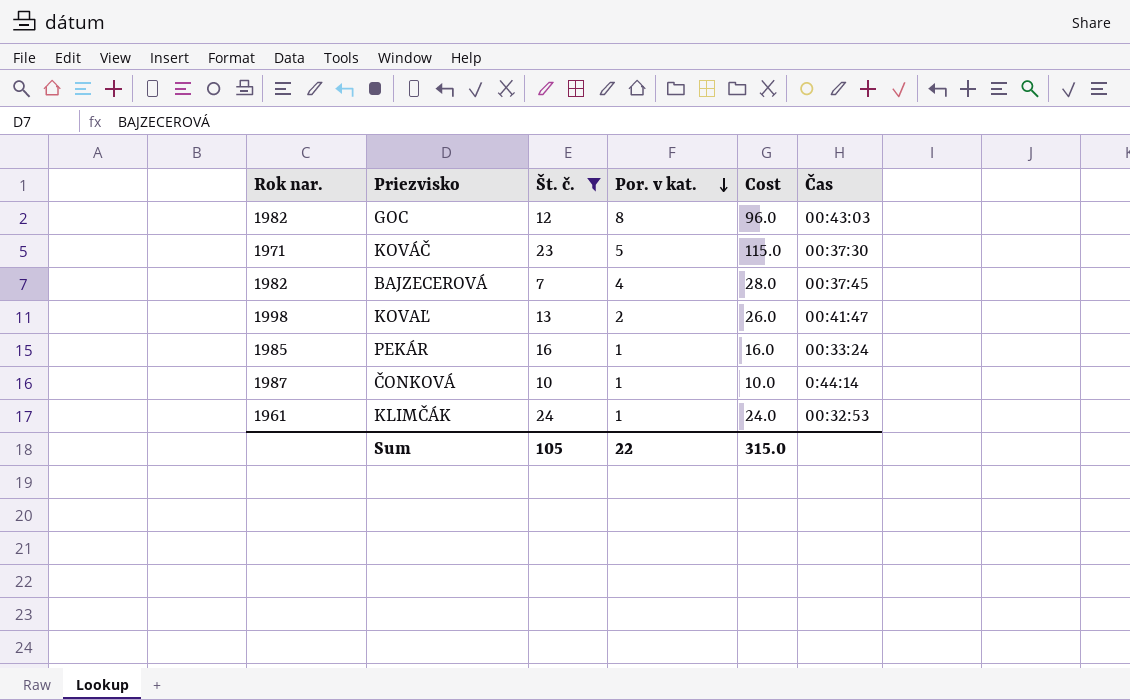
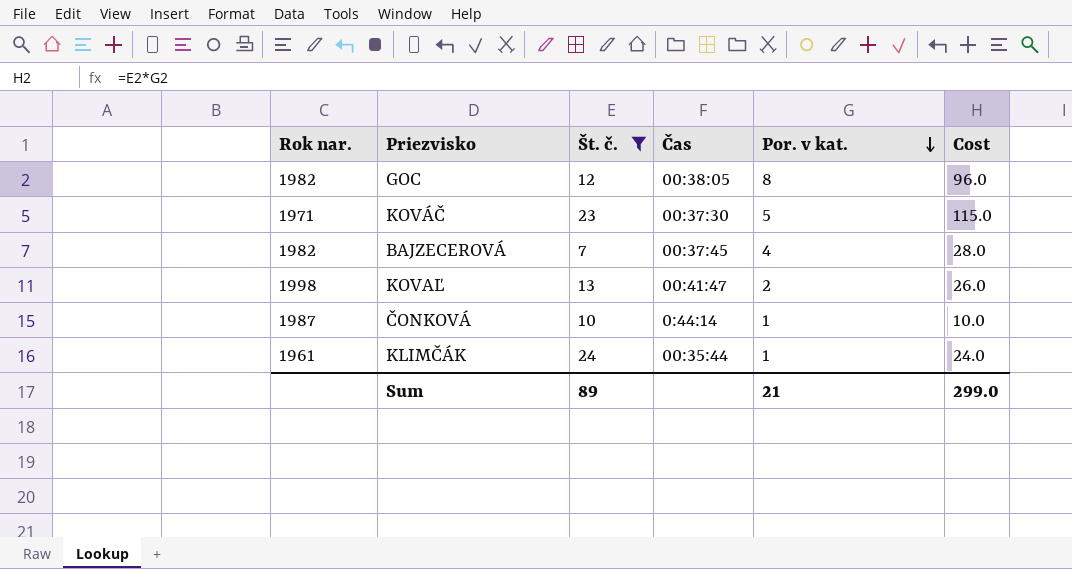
column Čas | position: 6 -> 4
row PEKÁR: 1985 | 16 | 1 | 16.0 | 00:33:24 -> none
GOC | Čas: 00:43:03 -> 00:38:05
KLIMČÁK | Čas: 00:32:53 -> 00:35:44
Sum | Št. č.: 105 -> 89
Sum | Por. v kat.: 22 -> 21
Sum | Cost: 315.0 -> 299.0

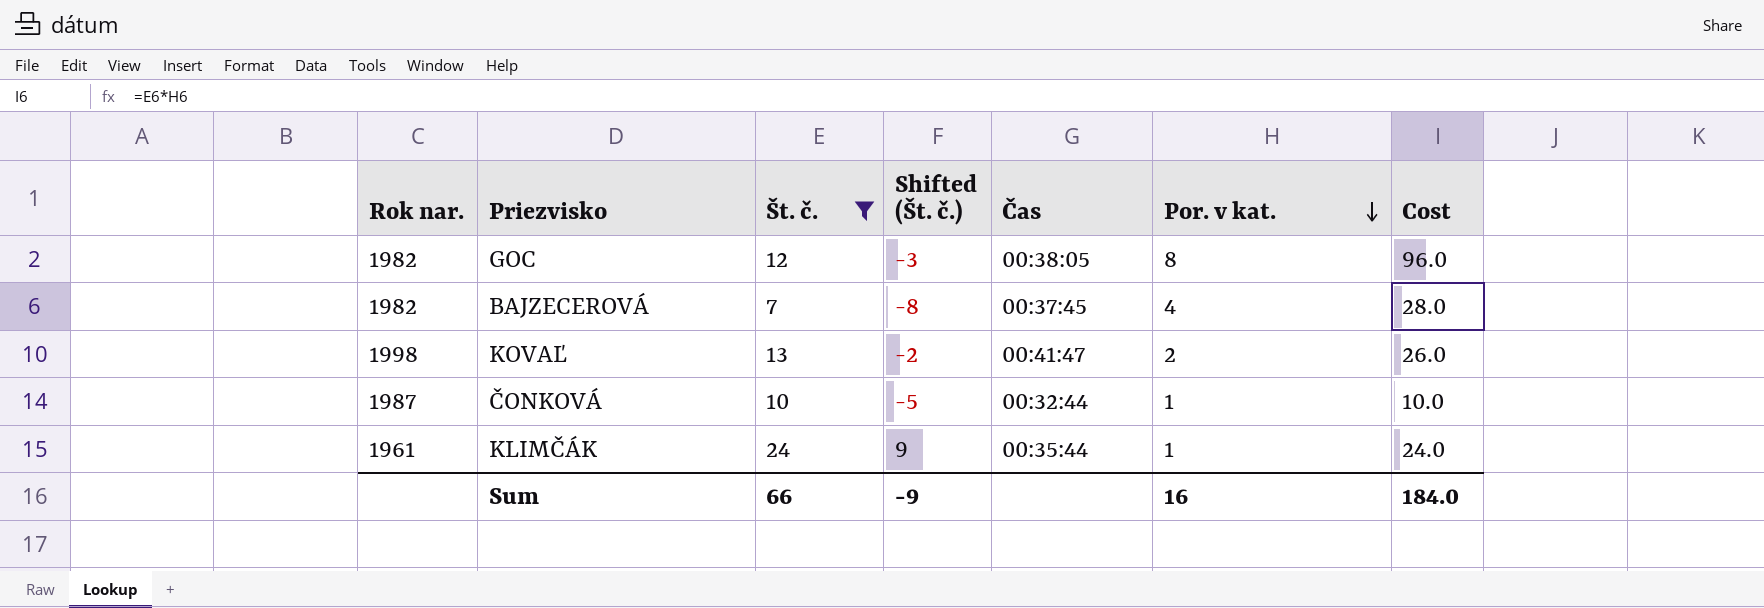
column Shifted (Št. č.) | formula: none -> [Št. č.] - 15
row KOVÁČ: 1971 | 23 | 00:37:30 | 5 | 115.0 -> none
ČONKOVÁ | Čas: 0:44:14 -> 00:32:44
Sum | Št. č.: 89 -> 66
Sum | Por. v kat.: 21 -> 16
Sum | Cost: 299.0 -> 184.0

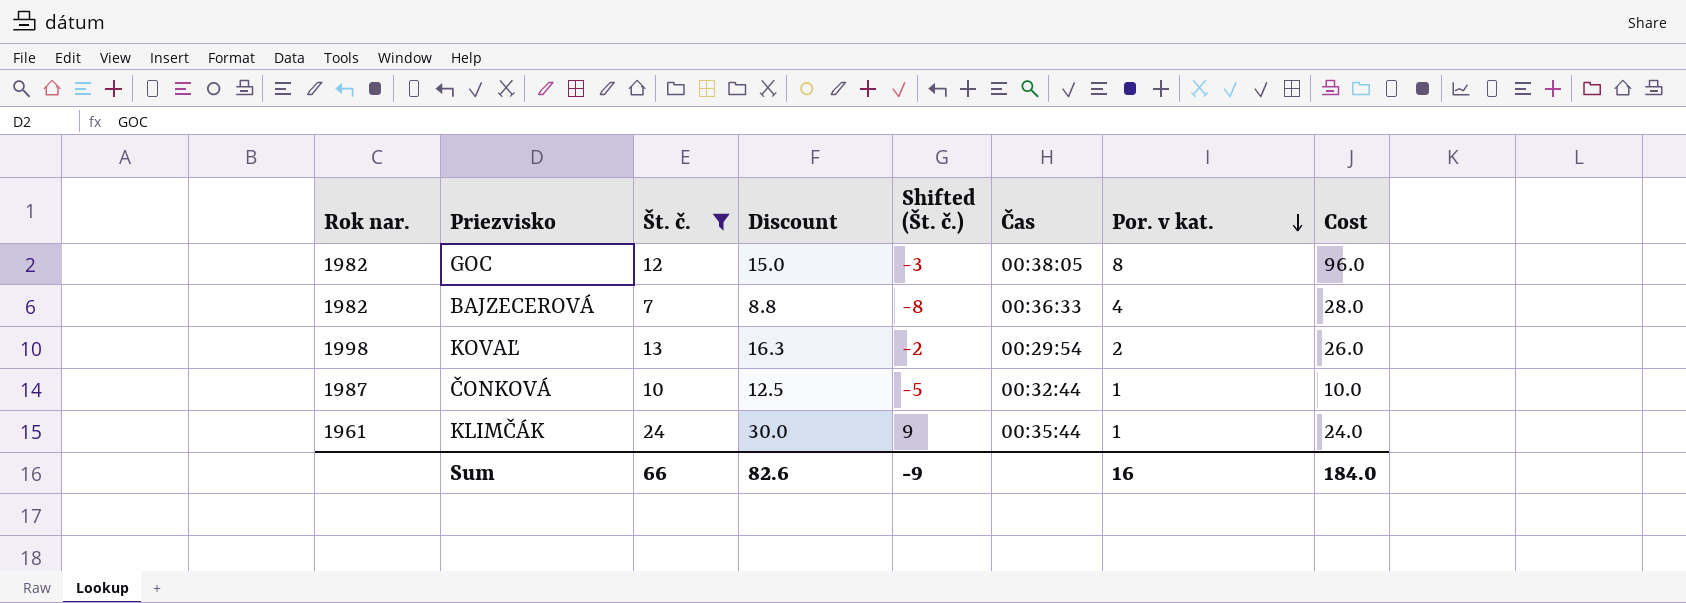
column Discount | formula: none -> [Št. č.] * 1.25
BAJZECEROVÁ | Čas: 00:37:45 -> 00:36:33
KOVAĽ | Čas: 00:41:47 -> 00:29:54

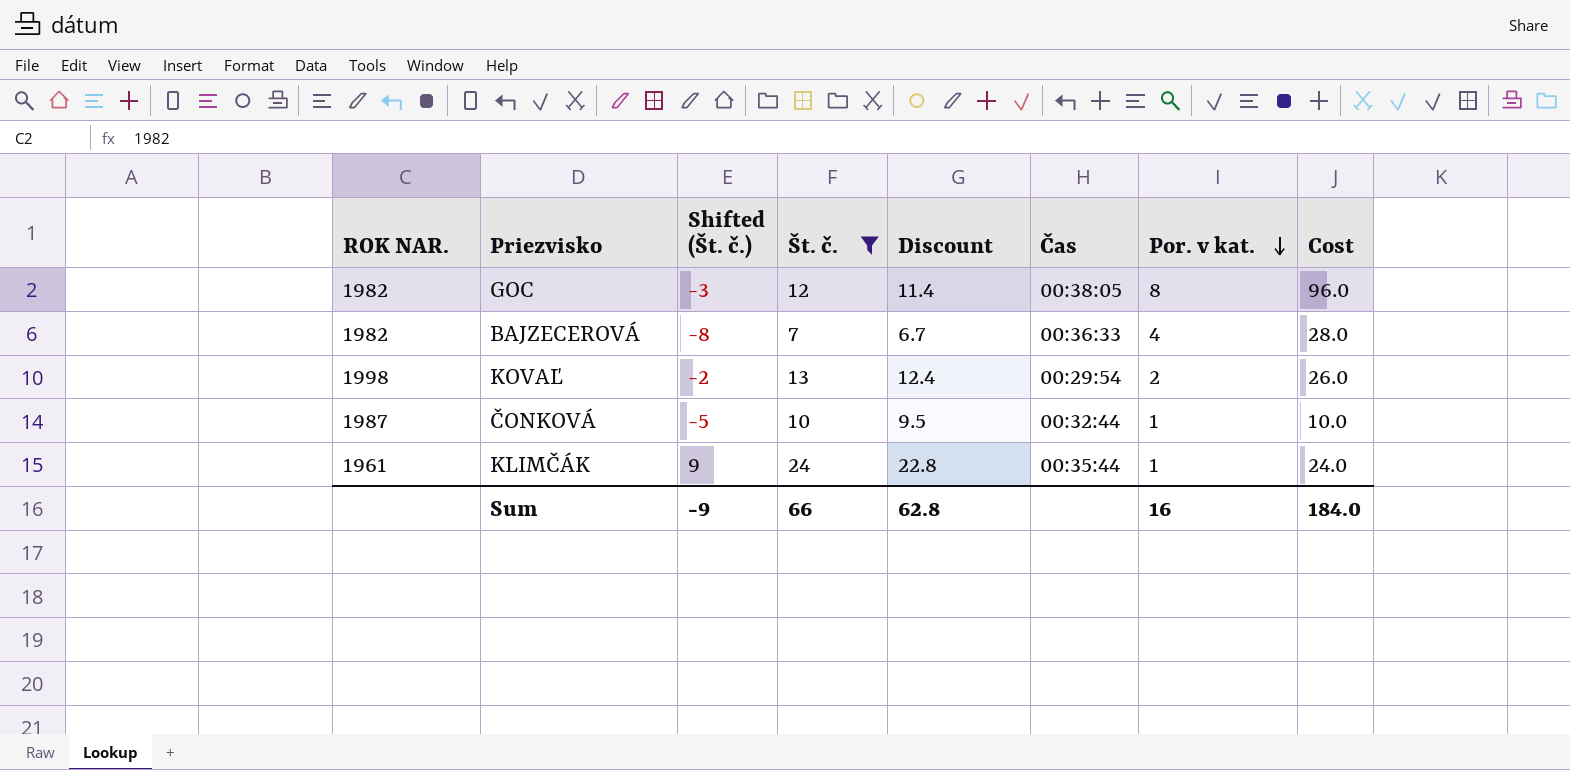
column name: Rok nar. -> ROK NAR.
column Shifted (Št. č.) | position: 5 -> 3
column Discount | formula: [Št. č.] * 1.25 -> [Št. č.] * 0.95
Sum | Discount: 82.6 -> 62.8

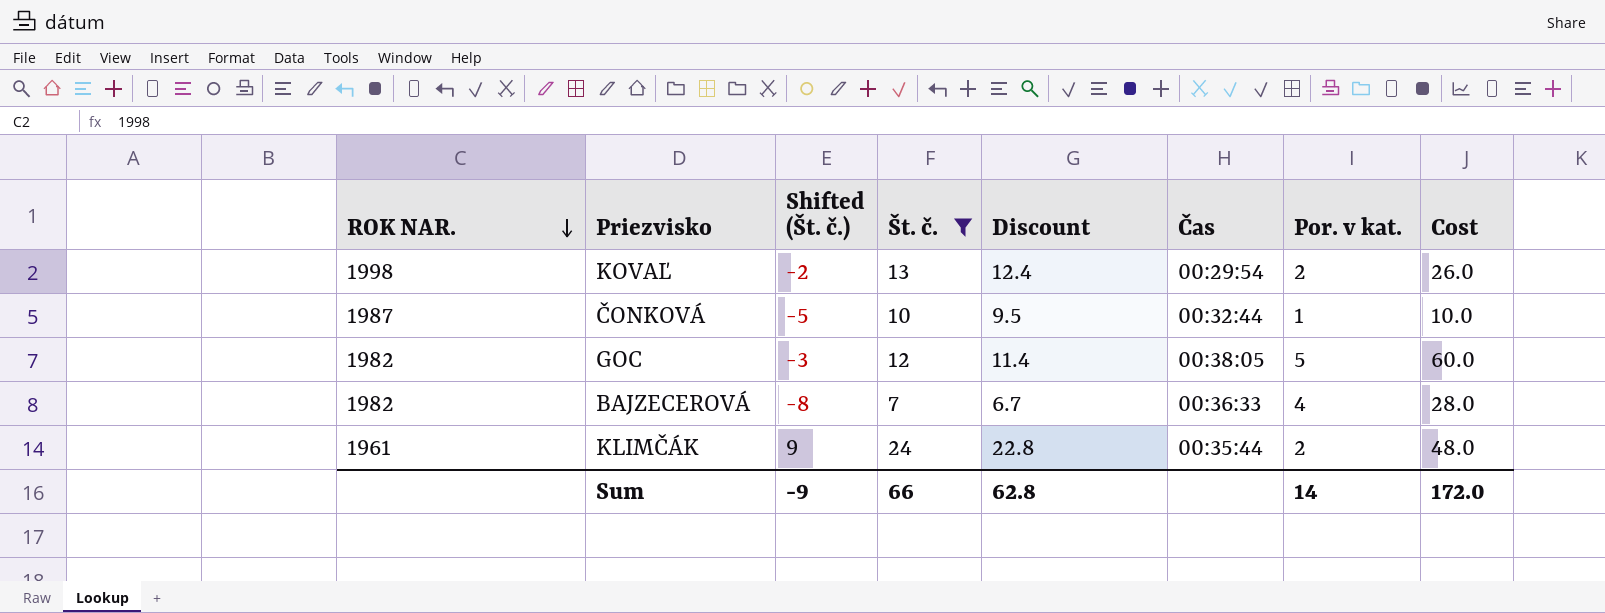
row order: Por. v kat. descending -> ROK NAR. descending
GOC | Por. v kat.: 8 -> 5
GOC | Cost: 96.0 -> 60.0
KLIMČÁK | Por. v kat.: 1 -> 2
KLIMČÁK | Cost: 24.0 -> 48.0
Sum | Por. v kat.: 16 -> 14
Sum | Cost: 184.0 -> 172.0

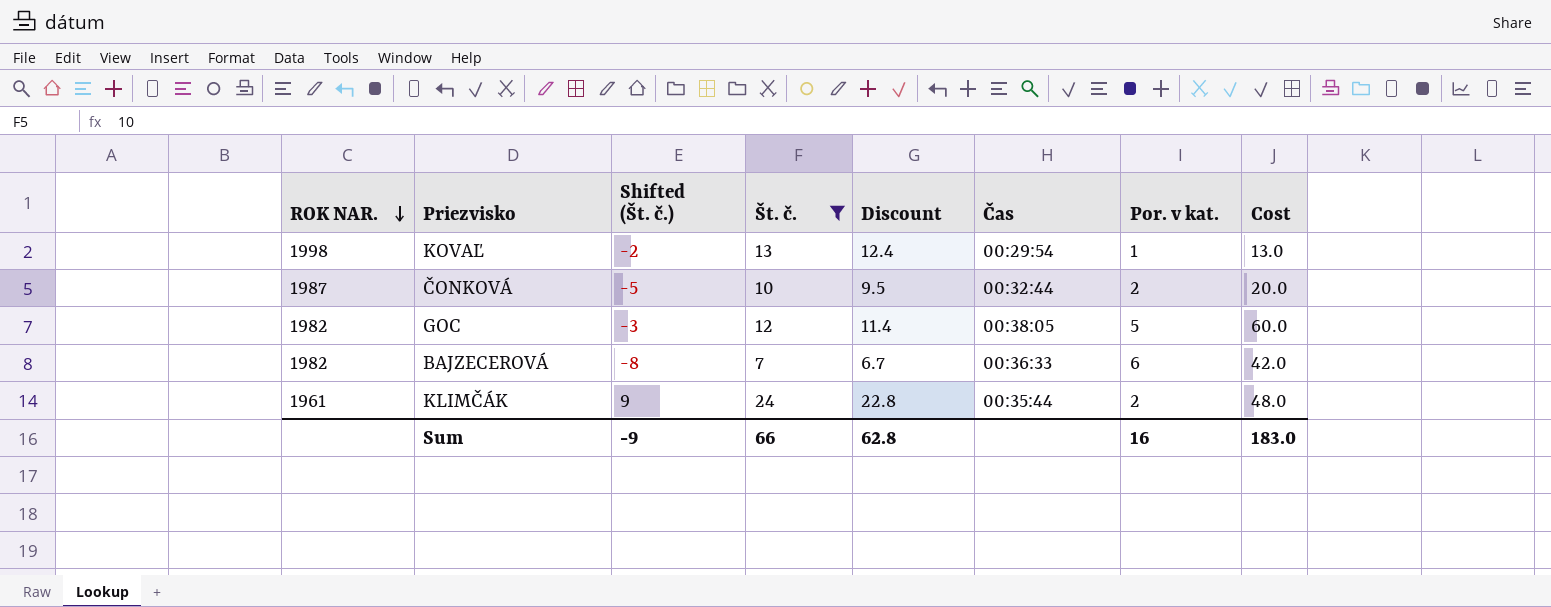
KOVAĽ | Por. v kat.: 2 -> 1
KOVAĽ | Cost: 26.0 -> 13.0
ČONKOVÁ | Por. v kat.: 1 -> 2
ČONKOVÁ | Cost: 10.0 -> 20.0
BAJZECEROVÁ | Por. v kat.: 4 -> 6
BAJZECEROVÁ | Cost: 28.0 -> 42.0
Sum | Por. v kat.: 14 -> 16
Sum | Cost: 172.0 -> 183.0

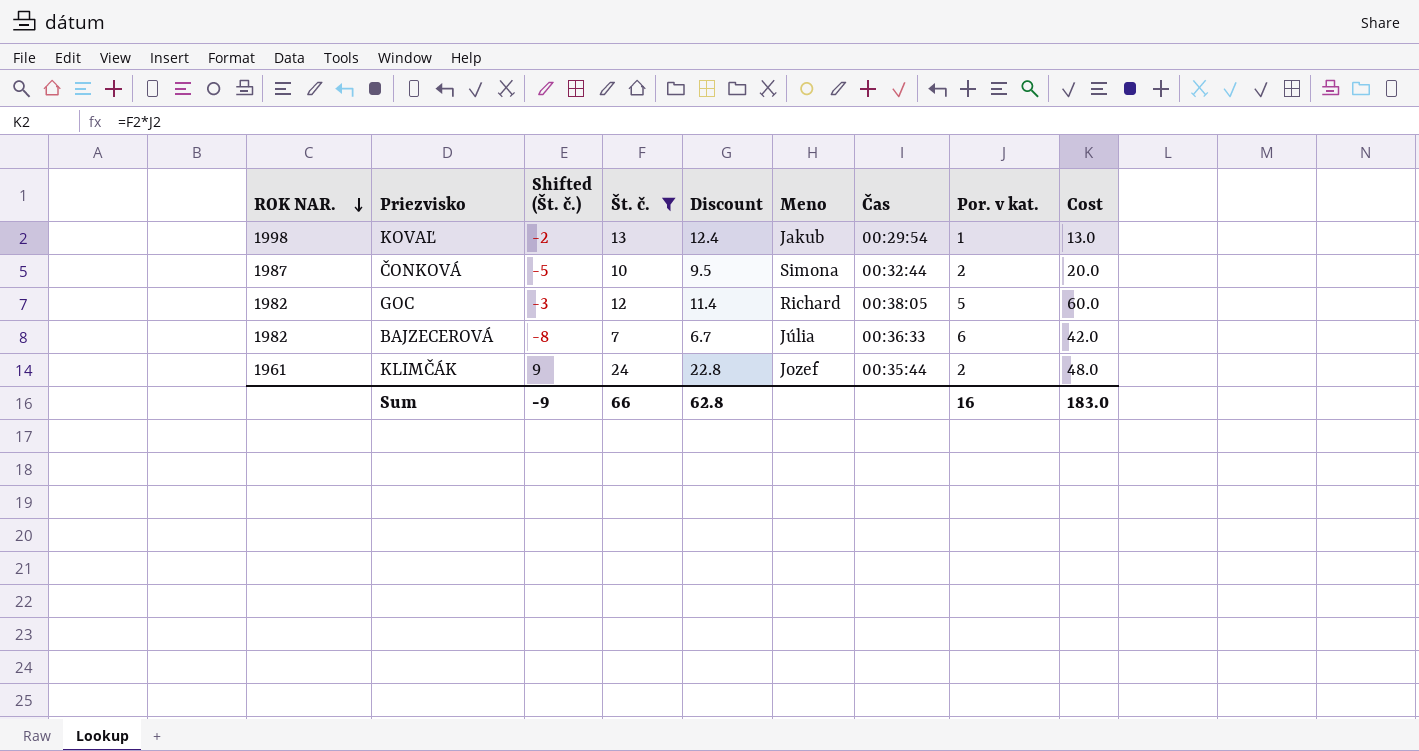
column Meno | position: none -> 6

